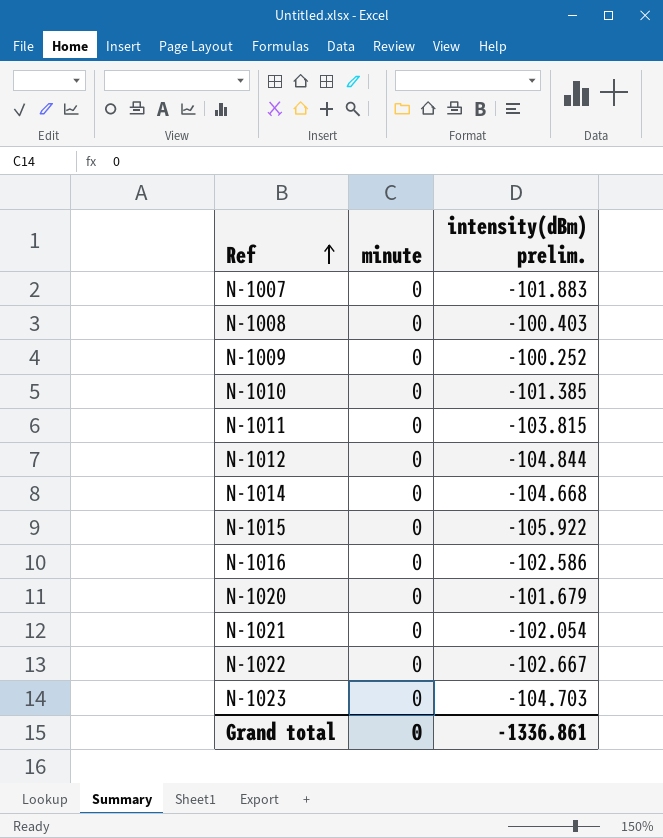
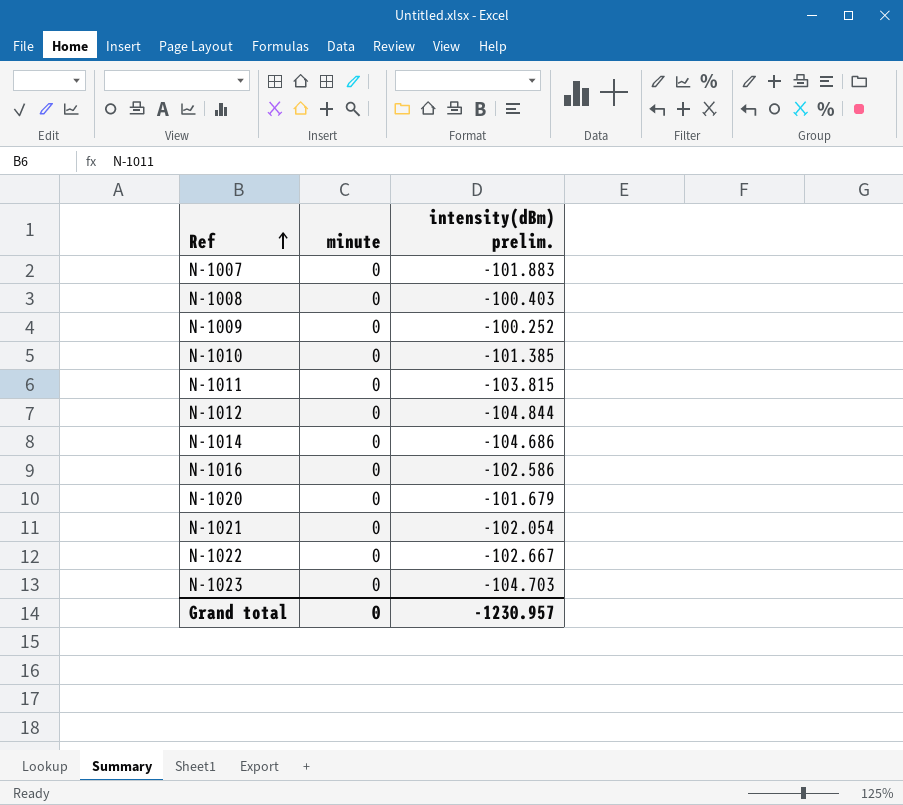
row N-1015: 0 | -105.922 -> none
N-1014 | intensity(dBm) prelim.: -104.668 -> -104.686
Grand total | intensity(dBm) prelim.: -1336.861 -> -1230.957

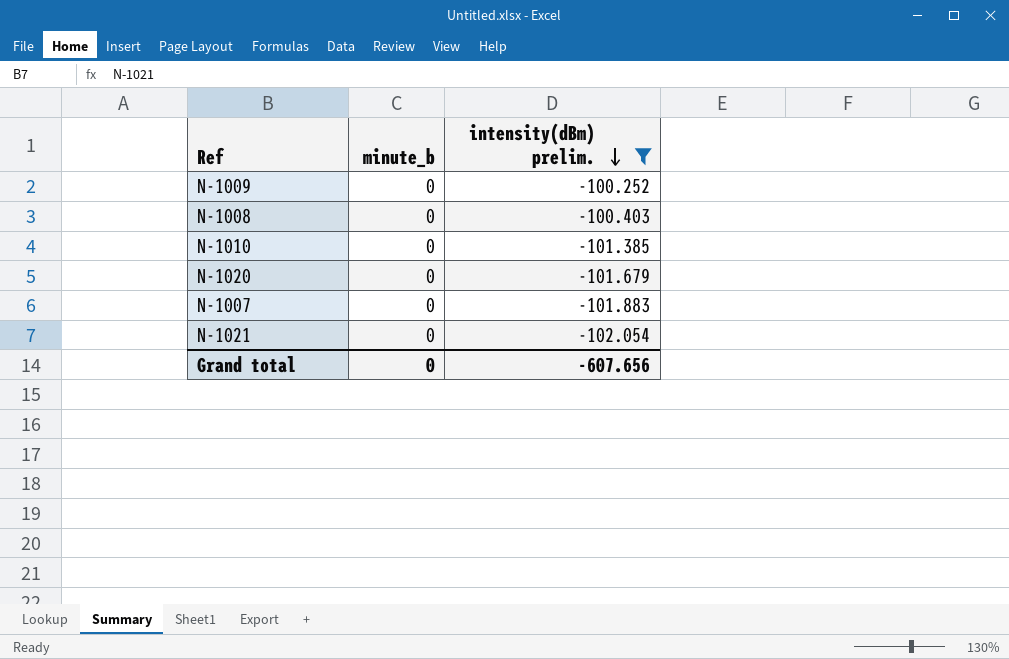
filter: none -> intensity(dBm) prelim. >= -102.054
row order: Ref ascending -> intensity(dBm) prelim. descending
column name: minute -> minute_b
Grand total | intensity(dBm) prelim.: -1230.957 -> -607.656

